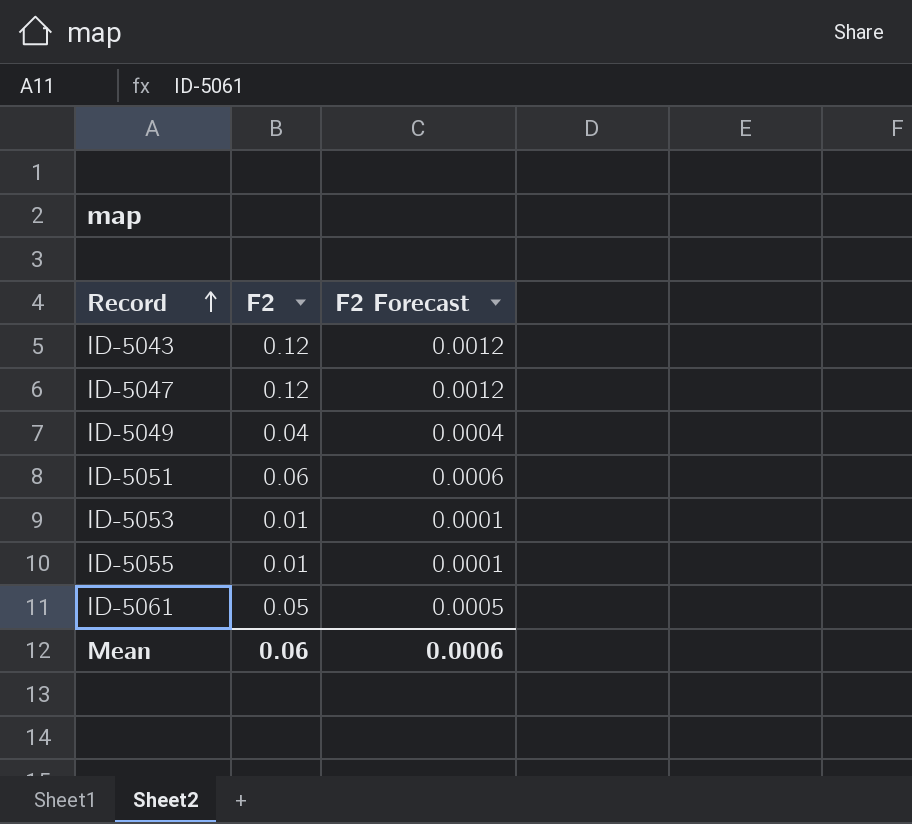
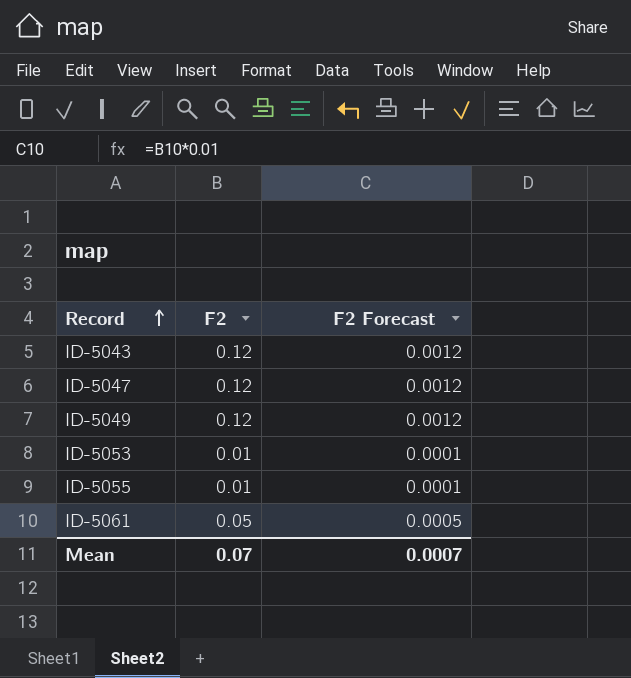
row ID-5051: 0.06 | 0.0006 -> none
ID-5049 | F2: 0.04 -> 0.12
ID-5049 | F2 Forecast: 0.0004 -> 0.0012
Mean | F2: 0.06 -> 0.07
Mean | F2 Forecast: 0.0006 -> 0.0007

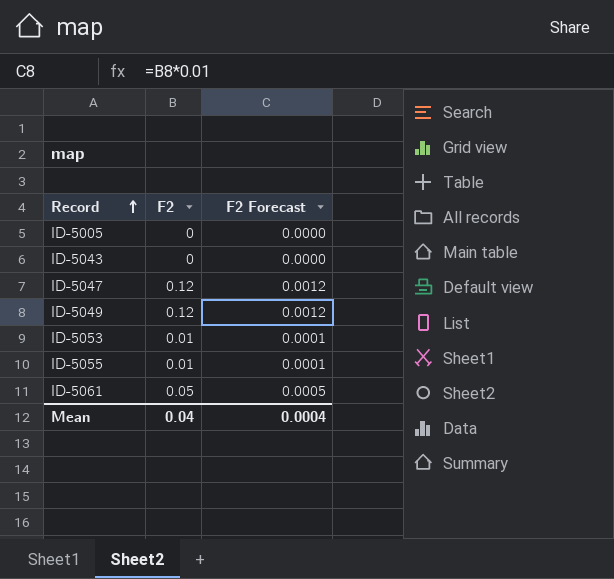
row ID-5005: none -> 0 | 0.0000
ID-5043 | F2: 0.12 -> 0
ID-5043 | F2 Forecast: 0.0012 -> 0.0000
Mean | F2: 0.07 -> 0.04
Mean | F2 Forecast: 0.0007 -> 0.0004

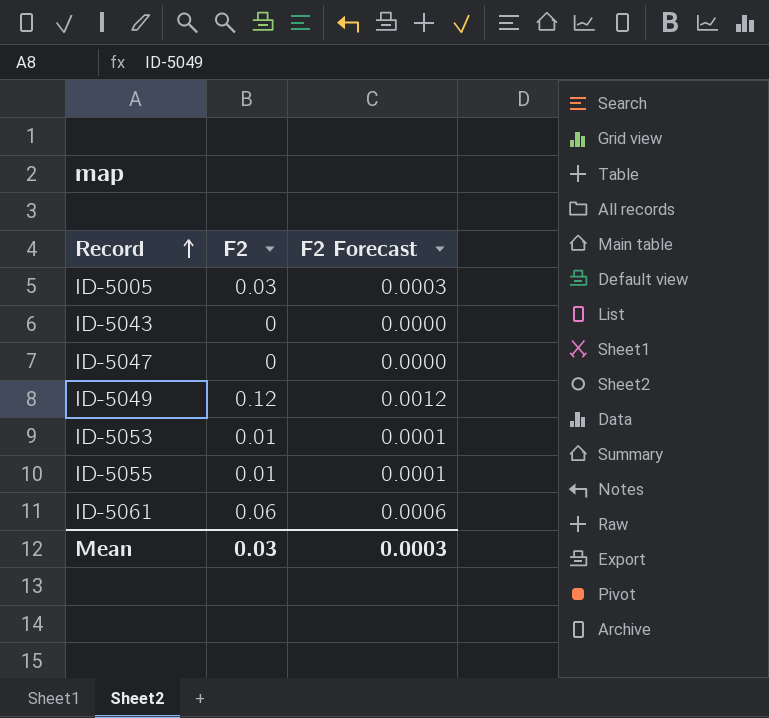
ID-5005 | F2: 0 -> 0.03
ID-5005 | F2 Forecast: 0.0000 -> 0.0003
ID-5047 | F2: 0.12 -> 0
ID-5047 | F2 Forecast: 0.0012 -> 0.0000
ID-5061 | F2: 0.05 -> 0.06
ID-5061 | F2 Forecast: 0.0005 -> 0.0006
Mean | F2: 0.04 -> 0.03
Mean | F2 Forecast: 0.0004 -> 0.0003

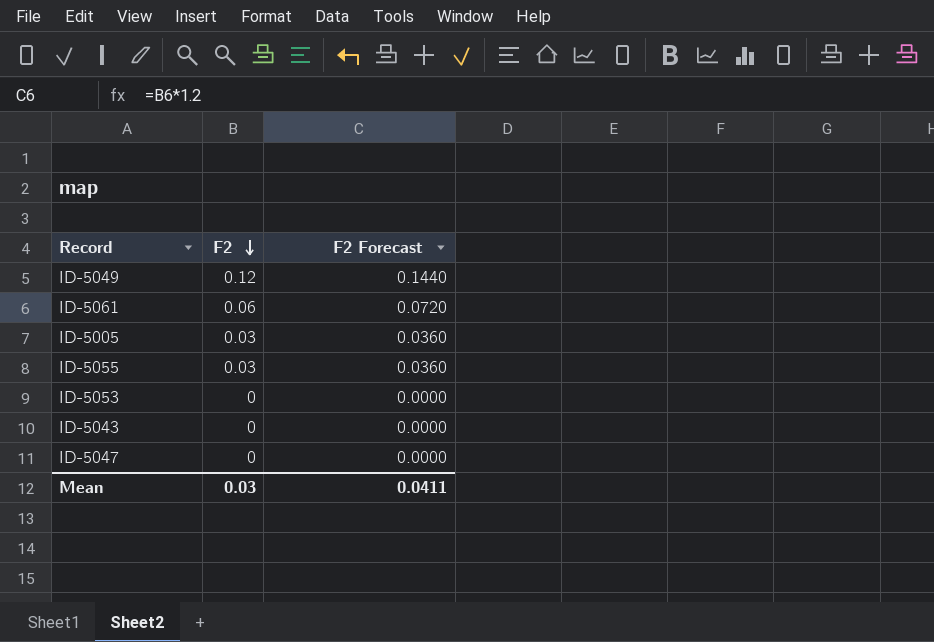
row order: Record ascending -> F2 descending
column F2 Forecast | formula: [F2] * 0.01 -> [F2] * 1.2
ID-5055 | F2: 0.01 -> 0.03
ID-5053 | F2: 0.01 -> 0
Mean | F2 Forecast: 0.0003 -> 0.0411

